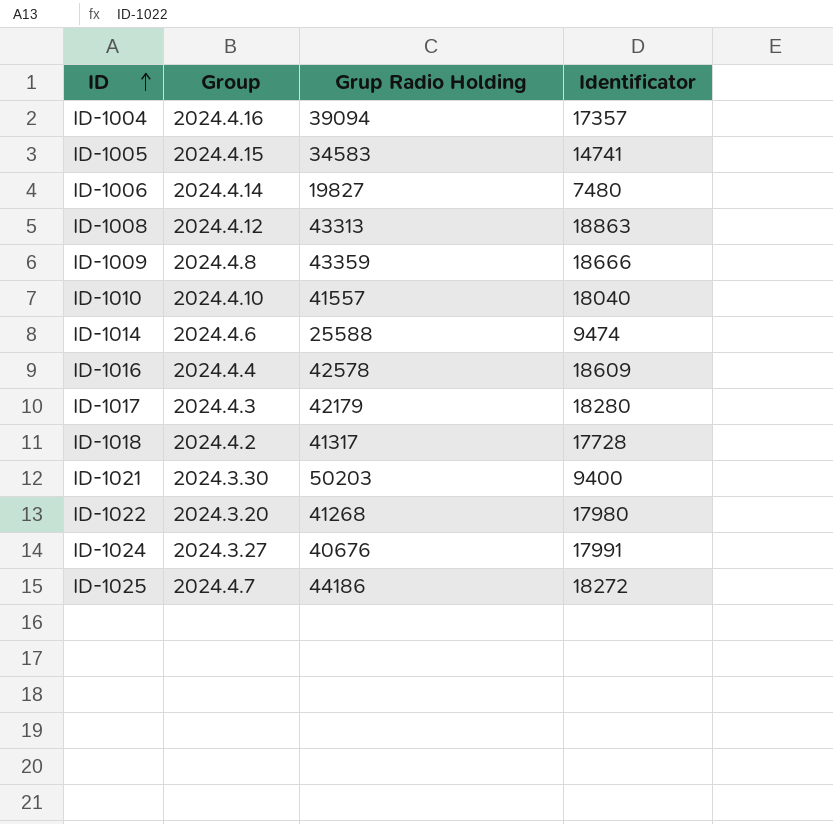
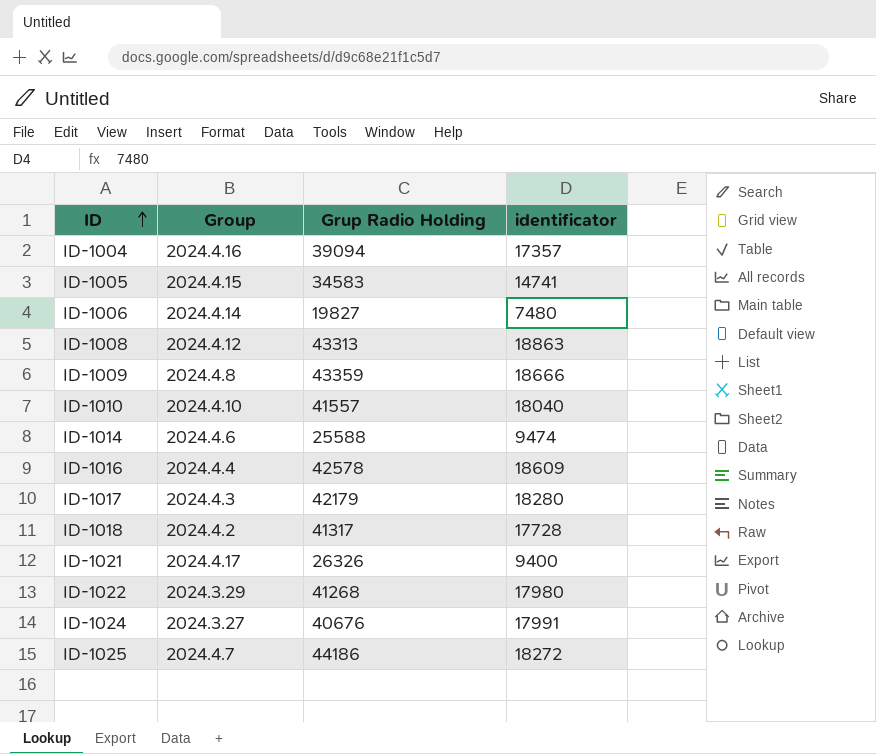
column name: Identificator -> identificator
ID-1021 | Group: 2024.3.30 -> 2024.4.17
ID-1021 | Grup Radio Holding: 50203 -> 26326
ID-1022 | Group: 2024.3.20 -> 2024.3.29

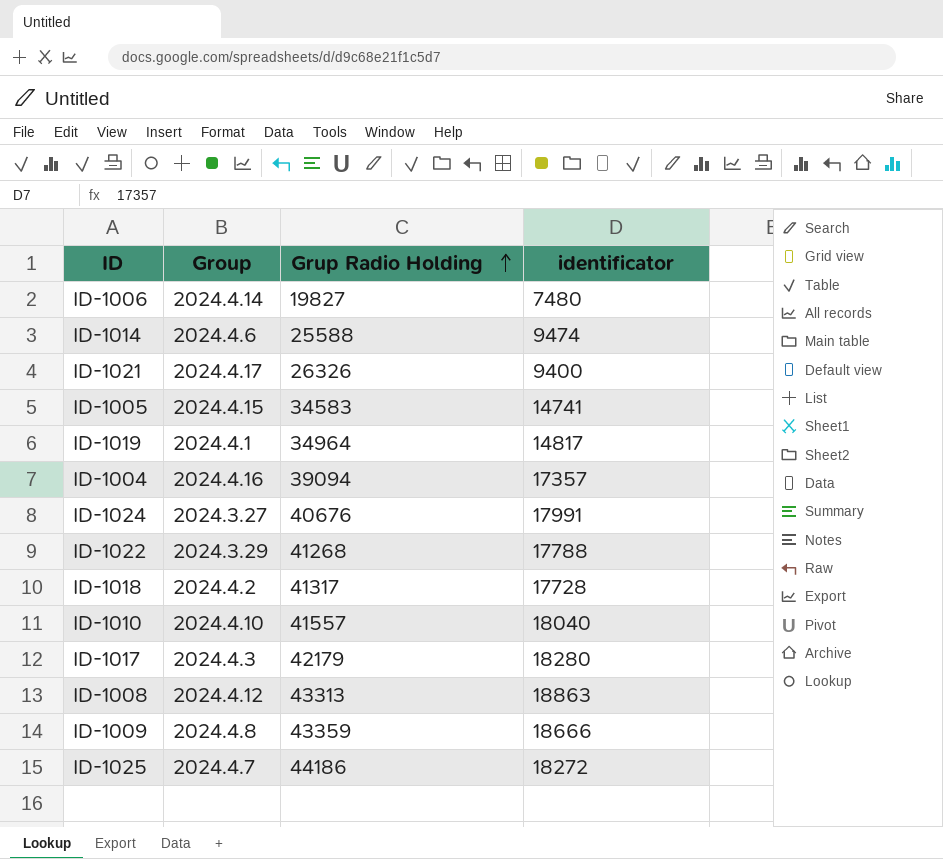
row order: ID ascending -> Grup Radio Holding ascending
row ID-1016: 2024.4.4 | 42578 | 18609 -> none
row ID-1019: none -> 2024.4.1 | 34964 | 14817
ID-1022 | identificator: 17980 -> 17788

